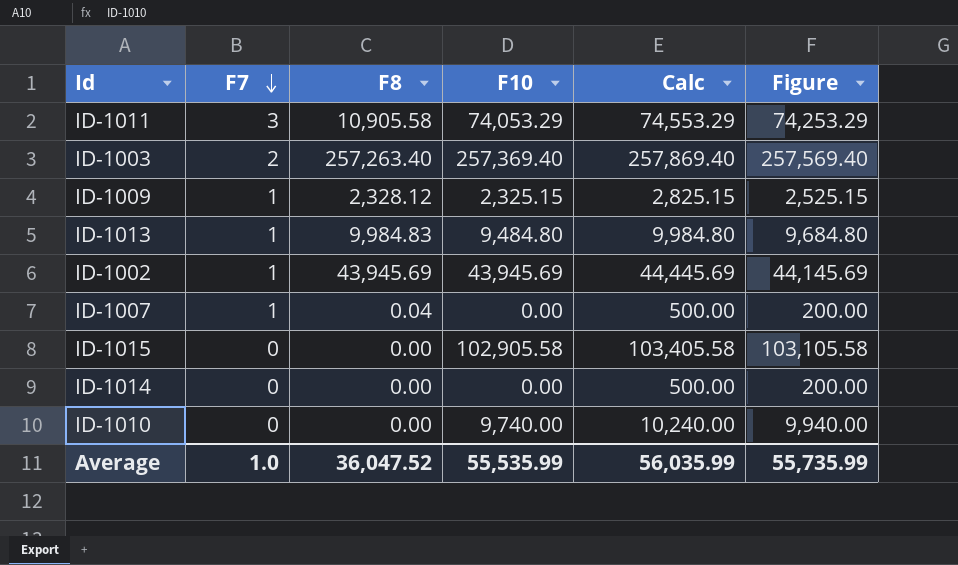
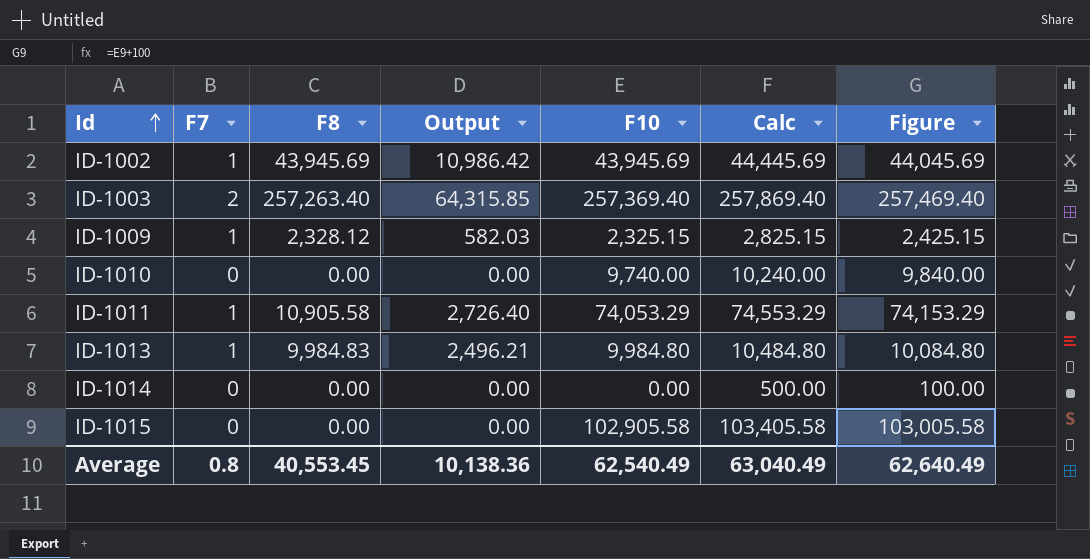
row order: F7 descending -> Id ascending
column Output | formula: none -> [F8] * 0.25
column Figure | formula: [F10] + 200 -> [F10] + 100
row ID-1007: 1 | 0.04 | 0.00 | 500.00 | 200.00 -> none
ID-1011 | F7: 3 -> 1
ID-1013 | F10: 9,484.80 -> 9,984.80
ID-1013 | Calc: 9,984.80 -> 10,484.80
Average | F7: 1.0 -> 0.8
Average | F8: 36,047.52 -> 40,553.45
Average | F10: 55,535.99 -> 62,540.49
Average | Calc: 56,035.99 -> 63,040.49
Average | Figure: 55,735.99 -> 62,640.49

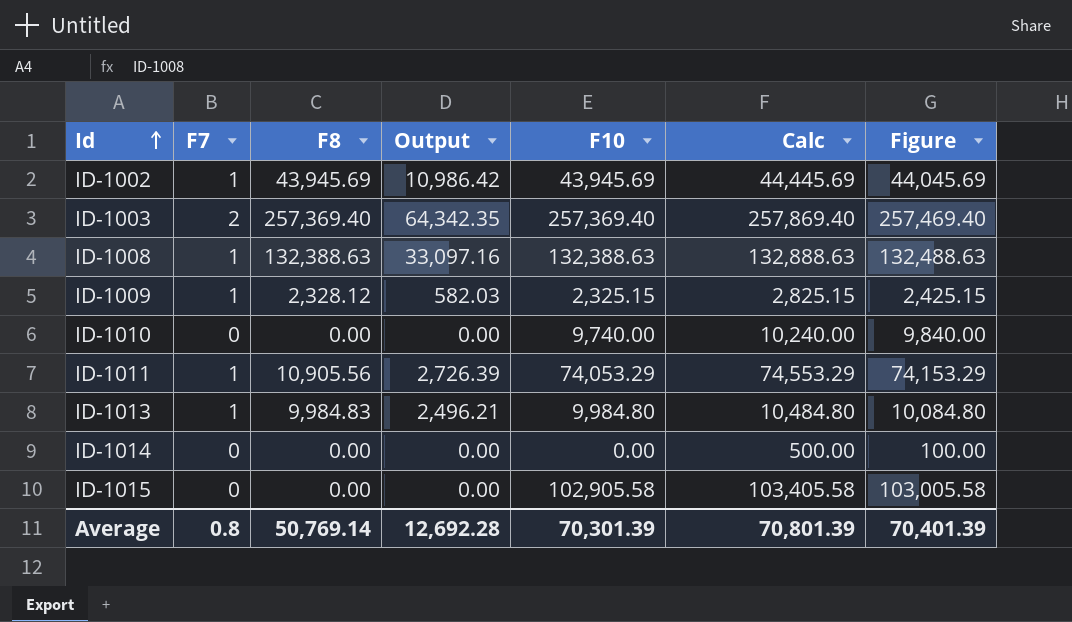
ID-1003 | F8: 257,263.40 -> 257,369.40
ID-1003 | Output: 64,315.85 -> 64,342.35
row ID-1008: none -> 1 | 132,388.63 | 33,097.16 | 132,388.63 | 132,888.63 | 132,488.63
ID-1011 | F8: 10,905.58 -> 10,905.56
ID-1011 | Output: 2,726.40 -> 2,726.39
Average | F8: 40,553.45 -> 50,769.14
Average | Output: 10,138.36 -> 12,692.28
Average | F10: 62,540.49 -> 70,301.39
Average | Calc: 63,040.49 -> 70,801.39
Average | Figure: 62,640.49 -> 70,401.39

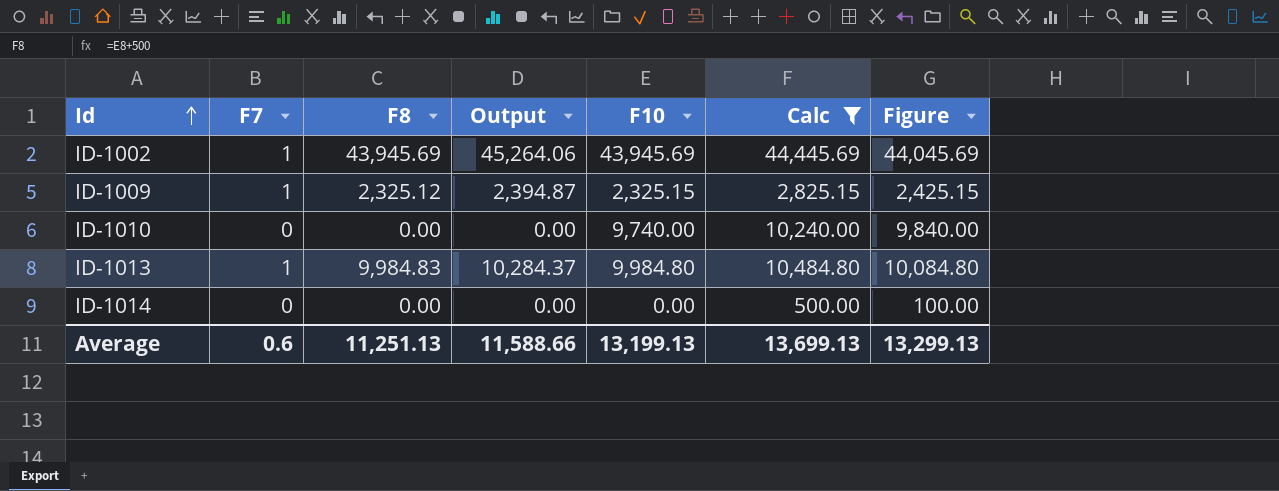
filter: none -> Calc <= 44,445.69
column Output | formula: [F8] * 0.25 -> [F8] * 1.03
ID-1009 | F8: 2,328.12 -> 2,325.12
Average | F7: 0.8 -> 0.6
Average | F8: 50,769.14 -> 11,251.13
Average | Output: 12,692.28 -> 11,588.66
Average | F10: 70,301.39 -> 13,199.13
Average | Calc: 70,801.39 -> 13,699.13
Average | Figure: 70,401.39 -> 13,299.13

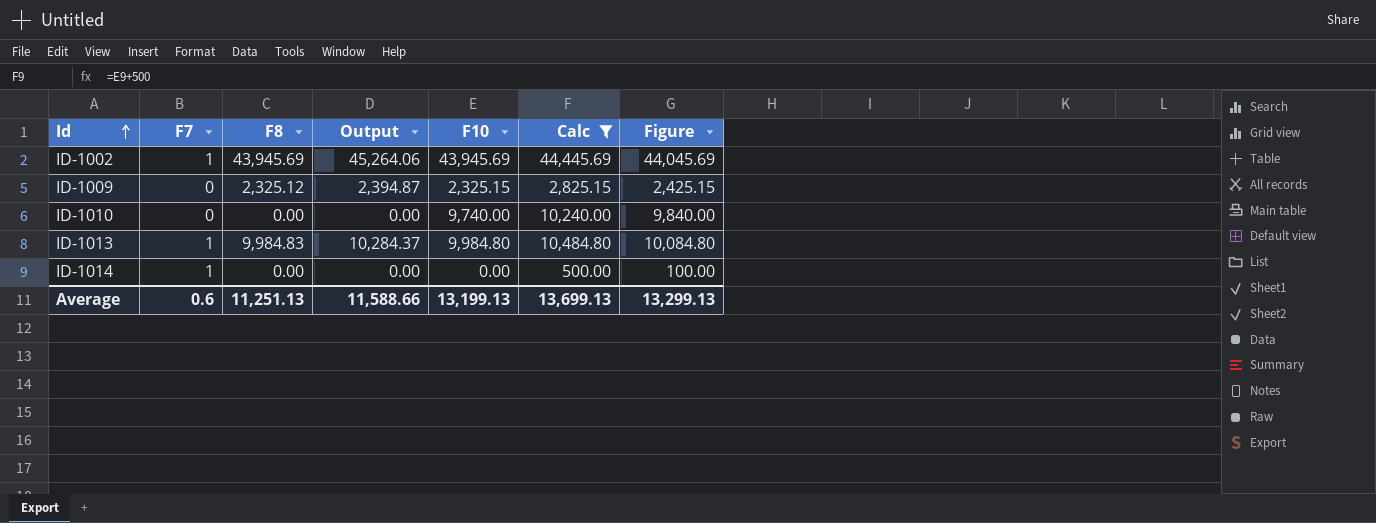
ID-1009 | F7: 1 -> 0
ID-1014 | F7: 0 -> 1

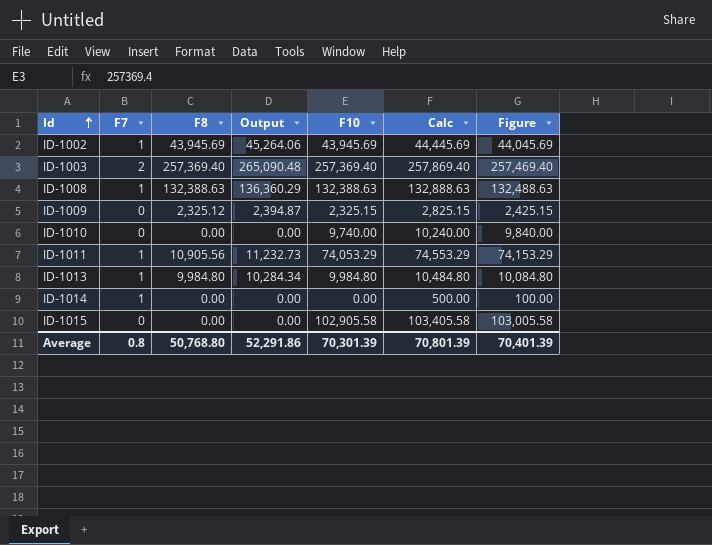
filter: Calc <= 44,445.69 -> none
ID-1013 | F8: 9,984.83 -> 9,984.80
ID-1013 | Output: 10,284.37 -> 10,284.34
Average | F7: 0.6 -> 0.8
Average | F8: 11,251.13 -> 50,768.80
Average | Output: 11,588.66 -> 52,291.86
Average | F10: 13,199.13 -> 70,301.39
Average | Calc: 13,699.13 -> 70,801.39
Average | Figure: 13,299.13 -> 70,401.39

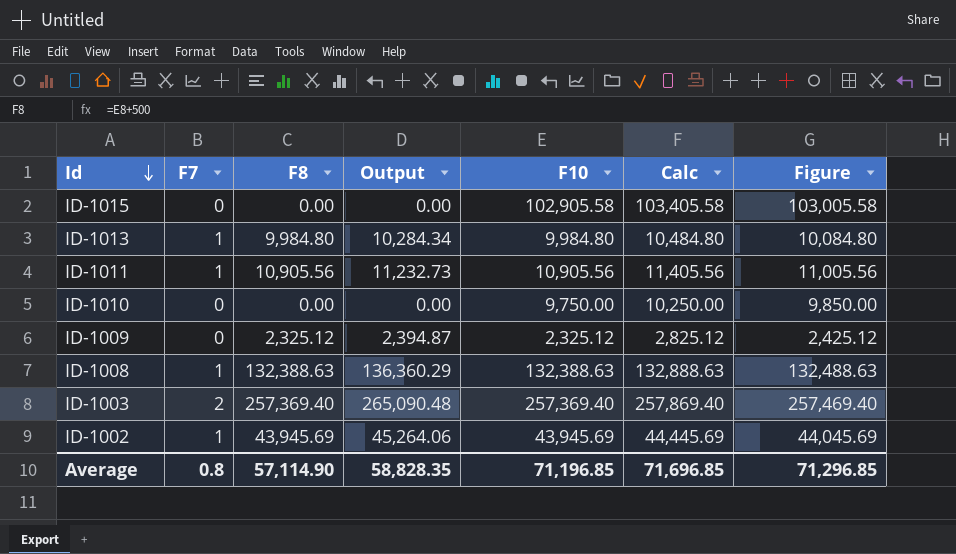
row order: Id ascending -> Id descending
row ID-1014: 1 | 0.00 | 0.00 | 0.00 | 500.00 | 100.00 -> none
ID-1011 | F10: 74,053.29 -> 10,905.56
ID-1011 | Calc: 74,553.29 -> 11,405.56
ID-1011 | Figure: 74,153.29 -> 11,005.56
ID-1010 | F10: 9,740.00 -> 9,750.00
ID-1010 | Calc: 10,240.00 -> 10,250.00
ID-1010 | Figure: 9,840.00 -> 9,850.00
ID-1009 | F10: 2,325.15 -> 2,325.12
ID-1009 | Calc: 2,825.15 -> 2,825.12
ID-1009 | Figure: 2,425.15 -> 2,425.12
Average | F8: 50,768.80 -> 57,114.90
Average | Output: 52,291.86 -> 58,828.35
Average | F10: 70,301.39 -> 71,196.85
Average | Calc: 70,801.39 -> 71,696.85
Average | Figure: 70,401.39 -> 71,296.85

